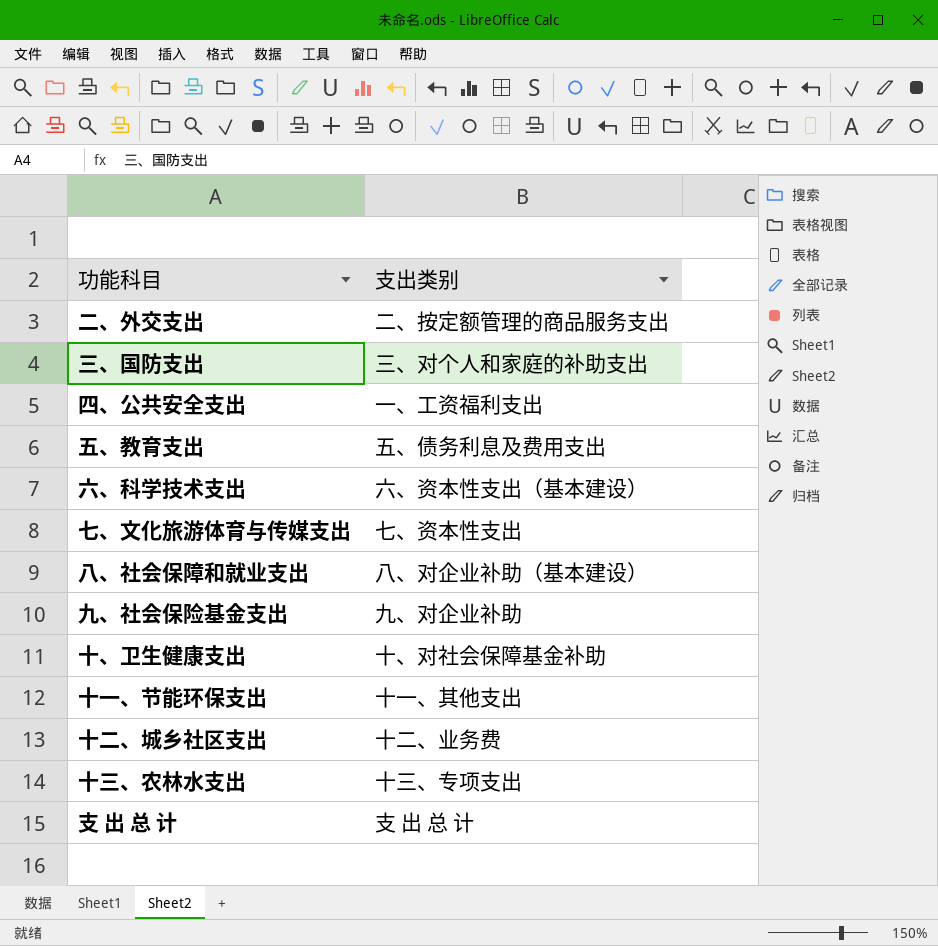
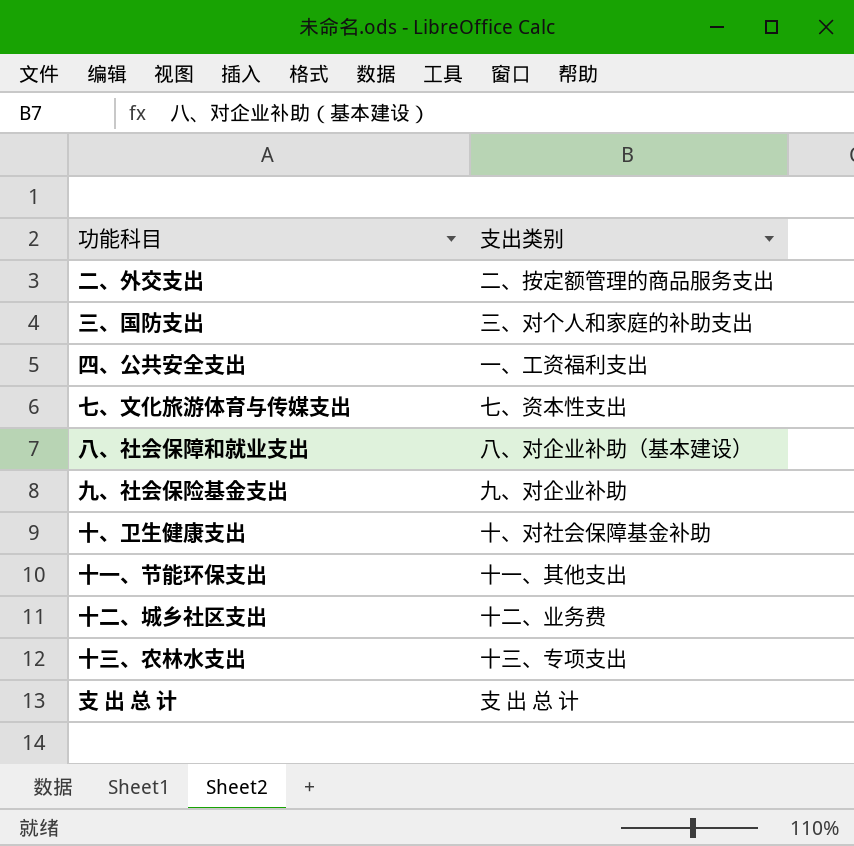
row 五、教育支出: 五、债务利息及费用支出 -> none
row 六、科学技术支出: 六、资本性支出（基本建设） -> none

